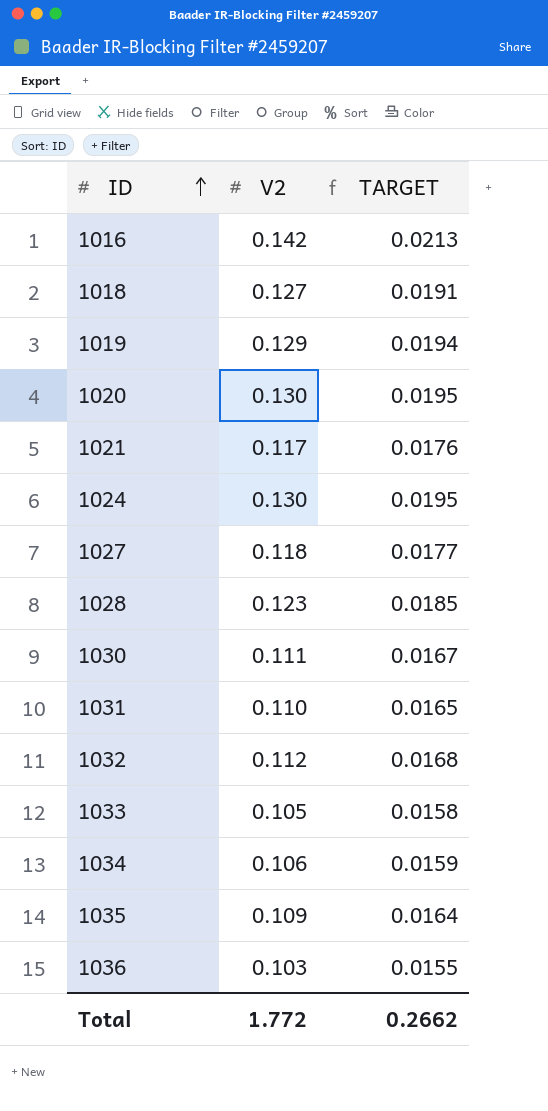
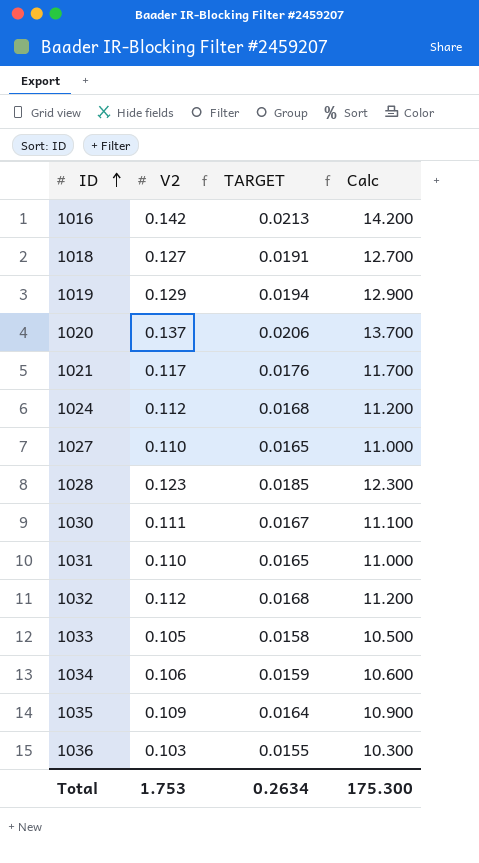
column Calc | formula: none -> [V2] * 100
1020 | V2: 0.130 -> 0.137
1020 | TARGET: 0.0195 -> 0.0206
1024 | V2: 0.130 -> 0.112
1024 | TARGET: 0.0195 -> 0.0168
1027 | V2: 0.118 -> 0.110
1027 | TARGET: 0.0177 -> 0.0165
Total | V2: 1.772 -> 1.753
Total | TARGET: 0.2662 -> 0.2634

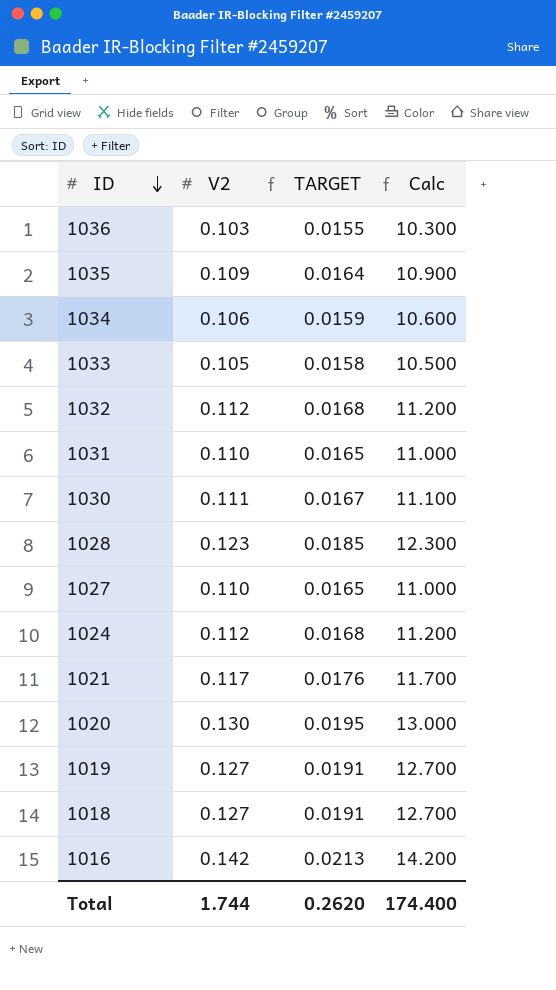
row order: ID ascending -> ID descending
1020 | V2: 0.137 -> 0.130
1020 | TARGET: 0.0206 -> 0.0195
1020 | Calc: 13.700 -> 13.000
1019 | V2: 0.129 -> 0.127
1019 | TARGET: 0.0194 -> 0.0191
1019 | Calc: 12.900 -> 12.700
Total | V2: 1.753 -> 1.744
Total | TARGET: 0.2634 -> 0.2620
Total | Calc: 175.300 -> 174.400

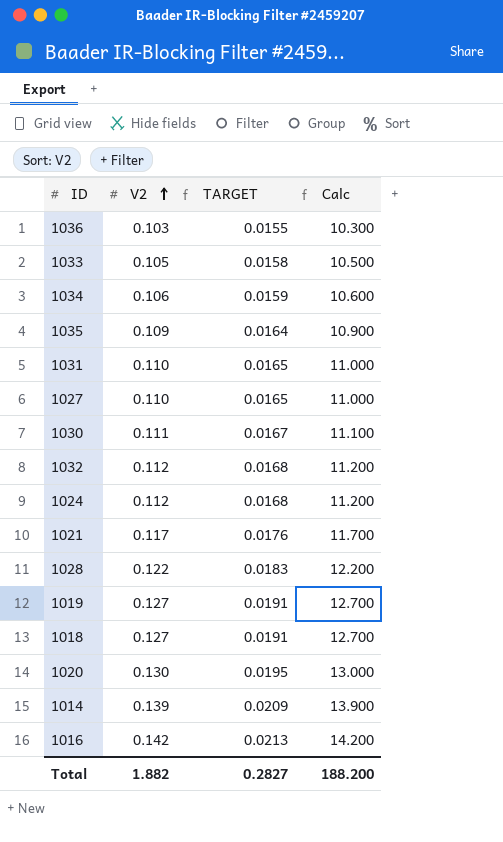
row order: ID descending -> V2 ascending
1028 | V2: 0.123 -> 0.122
1028 | TARGET: 0.0185 -> 0.0183
1028 | Calc: 12.300 -> 12.200
row 1014: none -> 0.139 | 0.0209 | 13.900
Total | V2: 1.744 -> 1.882
Total | TARGET: 0.2620 -> 0.2827
Total | Calc: 174.400 -> 188.200

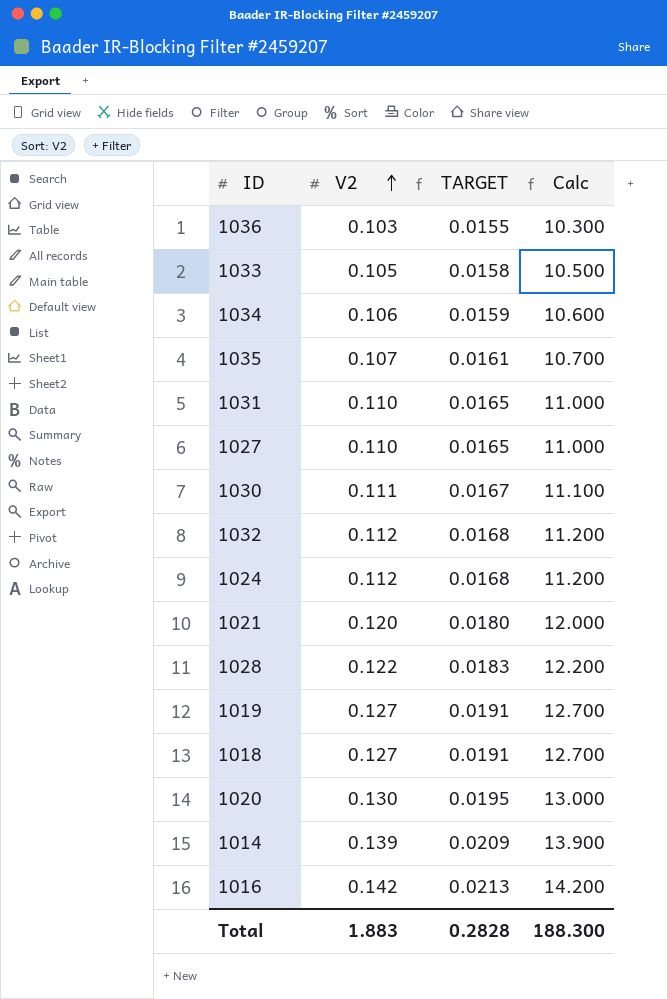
1035 | V2: 0.109 -> 0.107
1035 | TARGET: 0.0164 -> 0.0161
1035 | Calc: 10.900 -> 10.700
1021 | V2: 0.117 -> 0.120
1021 | TARGET: 0.0176 -> 0.0180
1021 | Calc: 11.700 -> 12.000
Total | V2: 1.882 -> 1.883
Total | TARGET: 0.2827 -> 0.2828
Total | Calc: 188.200 -> 188.300

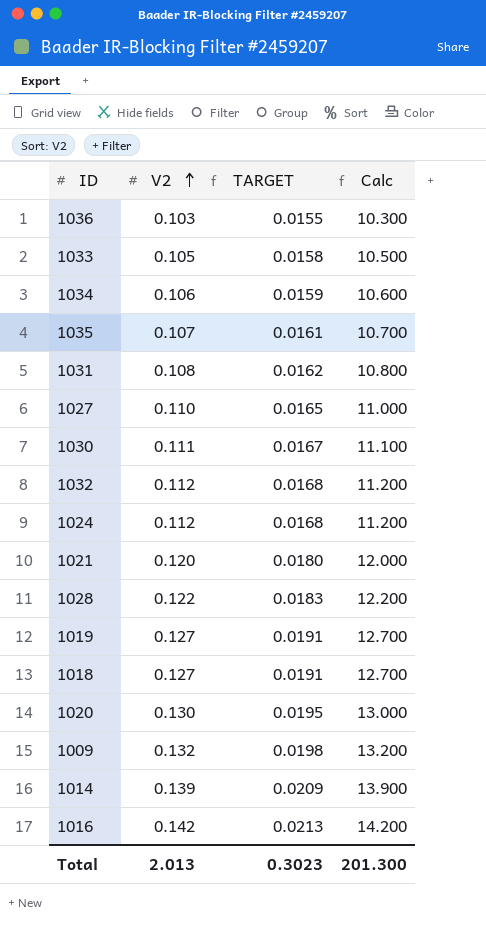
1031 | V2: 0.110 -> 0.108
1031 | TARGET: 0.0165 -> 0.0162
1031 | Calc: 11.000 -> 10.800
row 1009: none -> 0.132 | 0.0198 | 13.200
Total | V2: 1.883 -> 2.013
Total | TARGET: 0.2828 -> 0.3023
Total | Calc: 188.300 -> 201.300

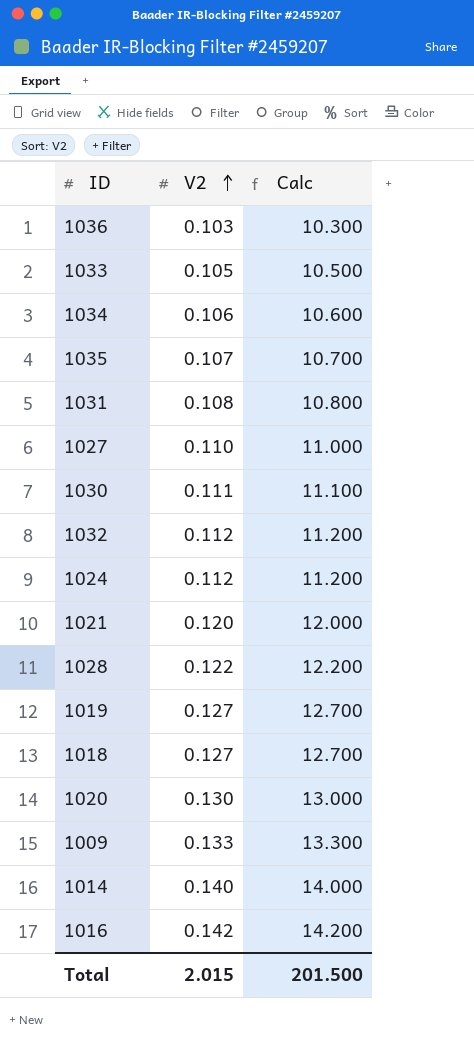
column TARGET | formula: [V2] * 0.15 -> none
1009 | V2: 0.132 -> 0.133
1009 | Calc: 13.200 -> 13.300
1014 | V2: 0.139 -> 0.140
1014 | Calc: 13.900 -> 14.000
Total | V2: 2.013 -> 2.015
Total | Calc: 201.300 -> 201.500

